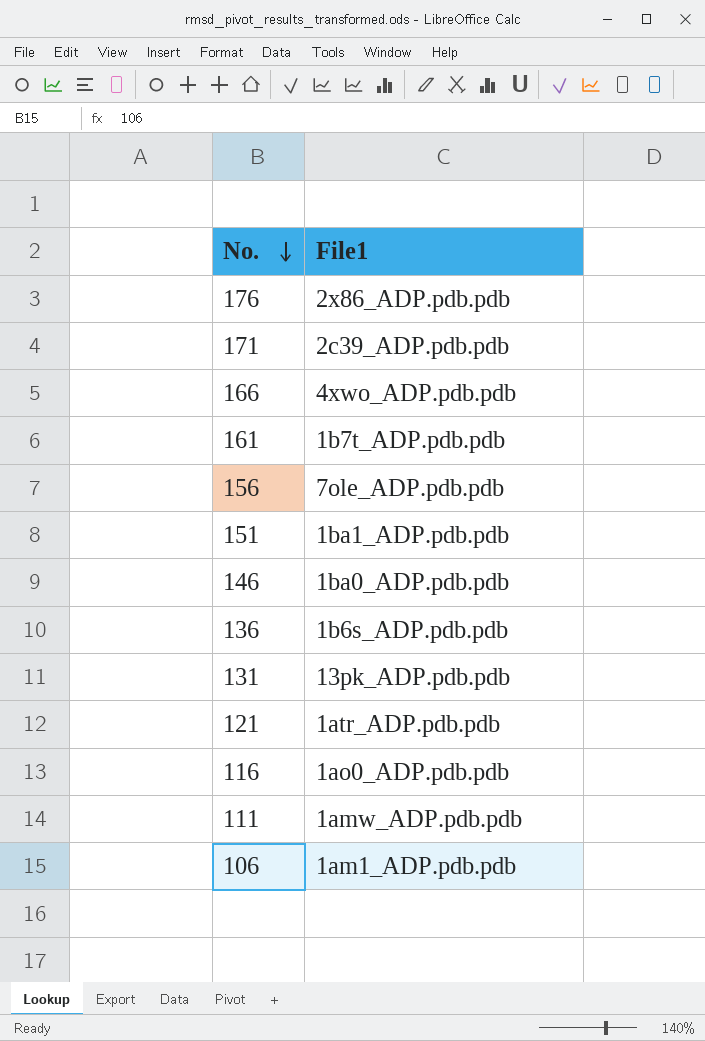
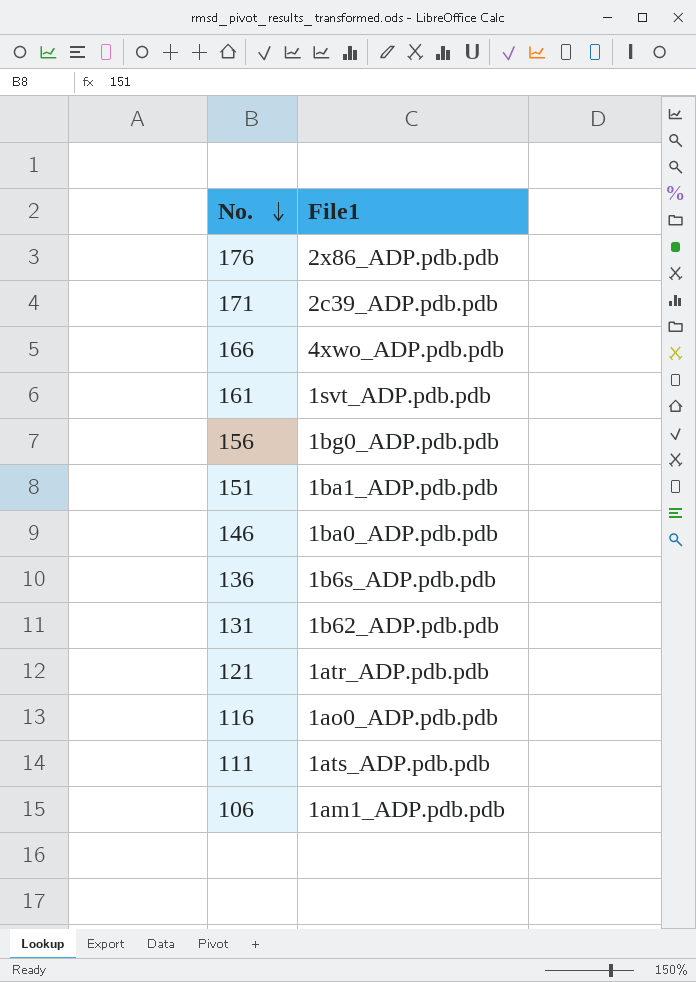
161 | File1: 1b7t_ADP.pdb.pdb -> 1svt_ADP.pdb.pdb
156 | File1: 7ole_ADP.pdb.pdb -> 1bg0_ADP.pdb.pdb
131 | File1: 13pk_ADP.pdb.pdb -> 1b62_ADP.pdb.pdb
111 | File1: 1amw_ADP.pdb.pdb -> 1ats_ADP.pdb.pdb

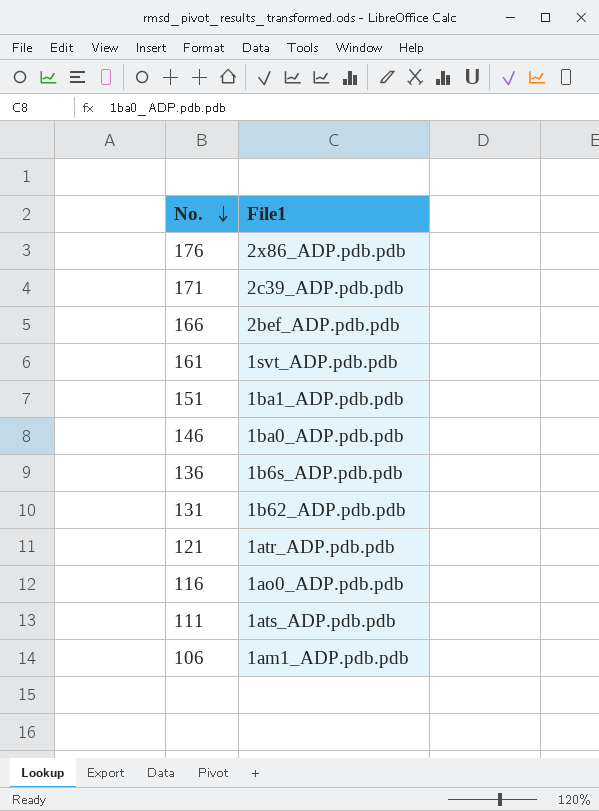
row 156: 1bg0_ADP.pdb.pdb -> none
166 | File1: 4xwo_ADP.pdb.pdb -> 2bef_ADP.pdb.pdb

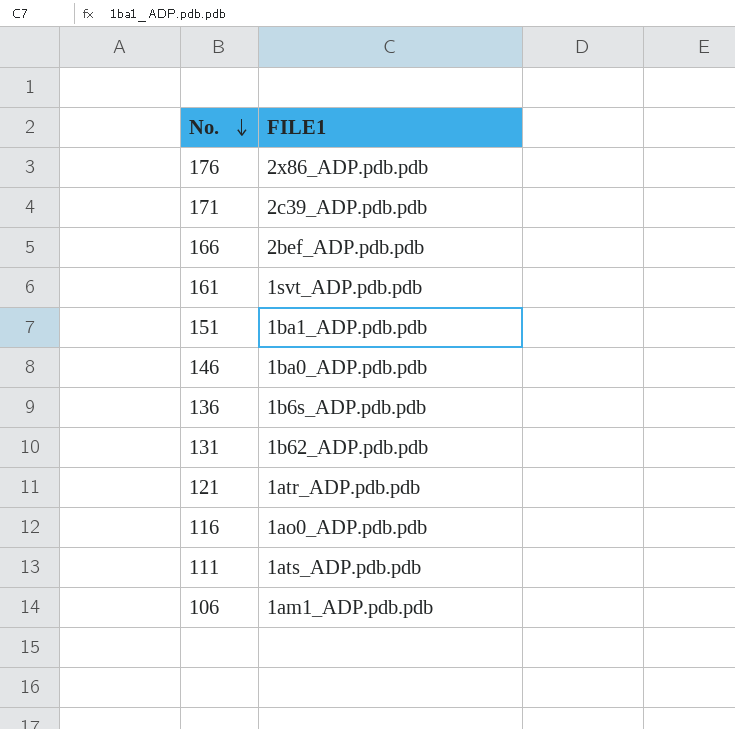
column name: File1 -> FILE1

